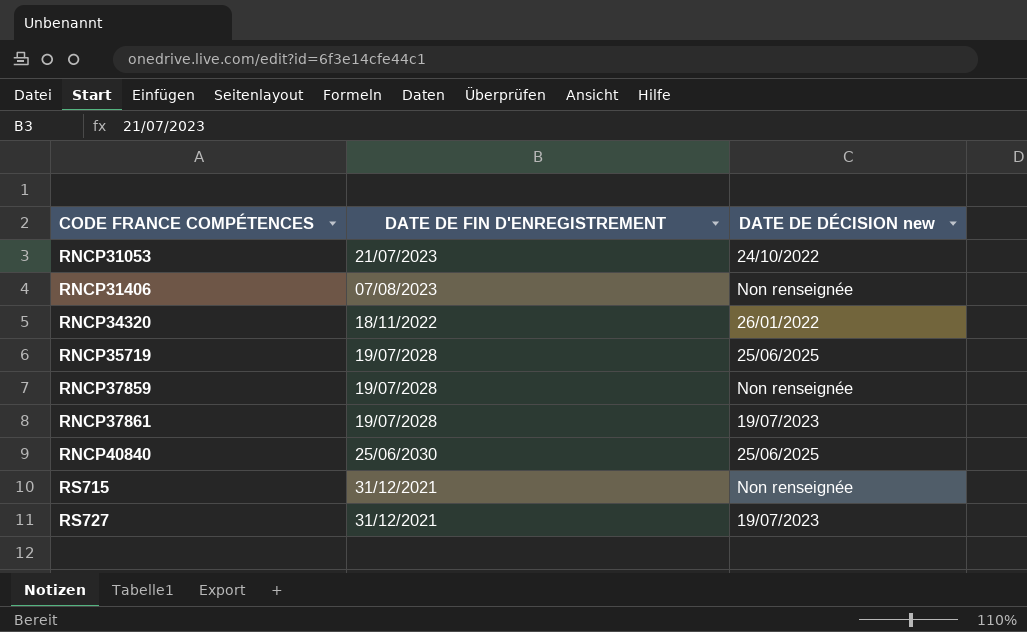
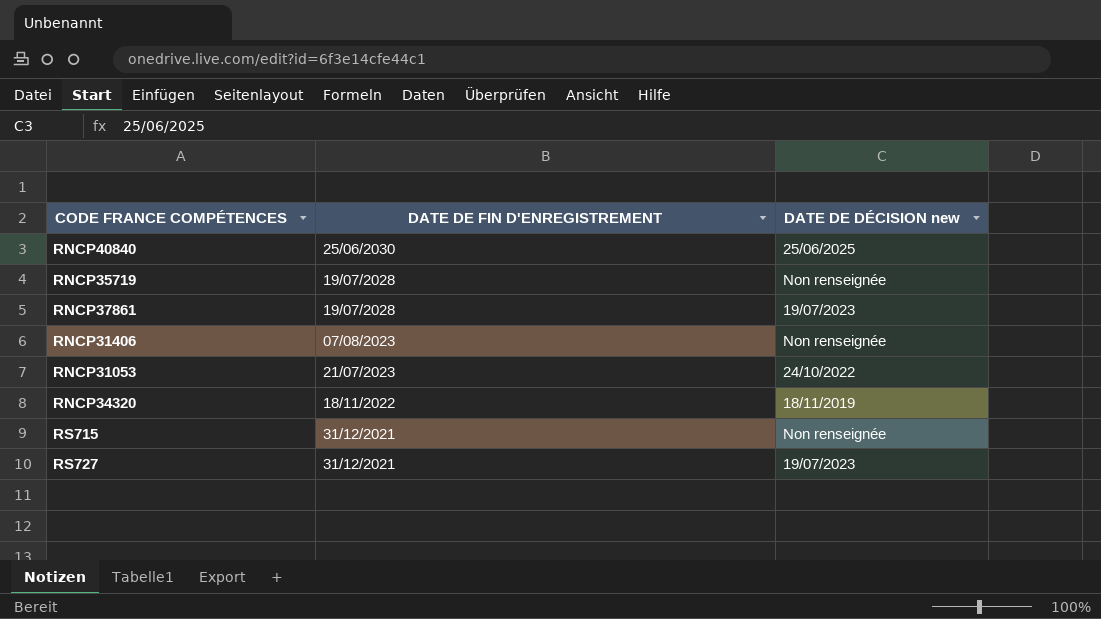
row order: CODE FRANCE COMPÉTENCES ascending -> DATE DE FIN D'ENREGISTREMENT descending
row RNCP37859: 19/07/2028 | Non renseignée -> none
RNCP35719 | DATE DE DÉCISION new: 25/06/2025 -> Non renseignée
RNCP34320 | DATE DE DÉCISION new: 26/01/2022 -> 18/11/2019

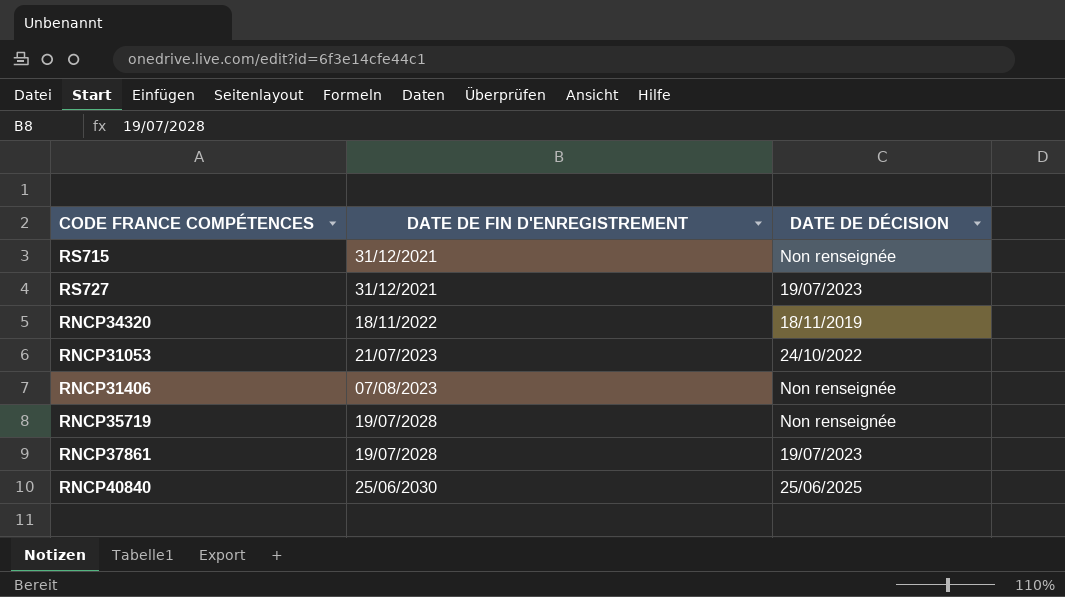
row order: DATE DE FIN D'ENREGISTREMENT descending -> DATE DE FIN D'ENREGISTREMENT ascending
column name: DATE DE DÉCISION new -> DATE DE DÉCISION

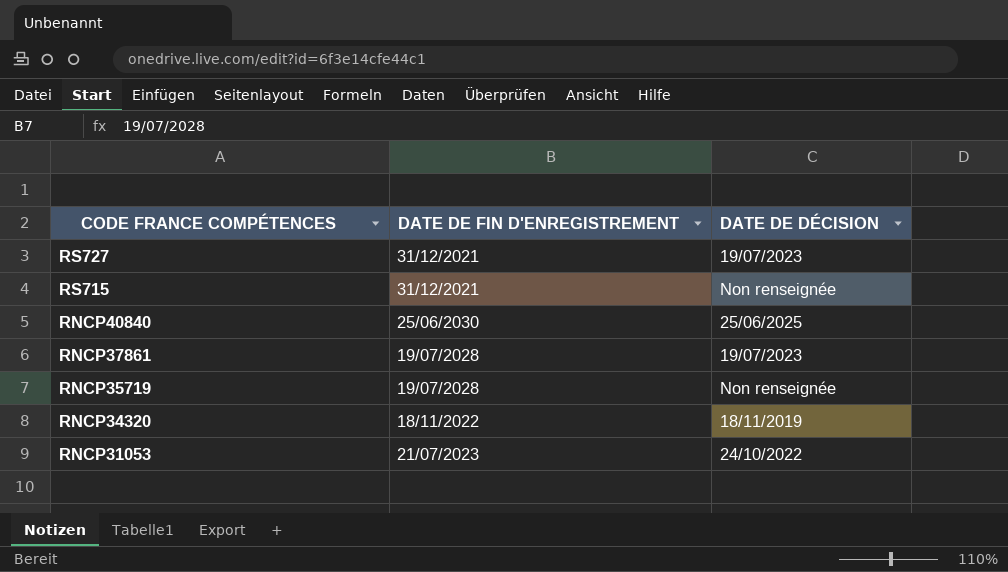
row order: DATE DE FIN D'ENREGISTREMENT ascending -> CODE FRANCE COMPÉTENCES descending
row RNCP31406: 07/08/2023 | Non renseignée -> none

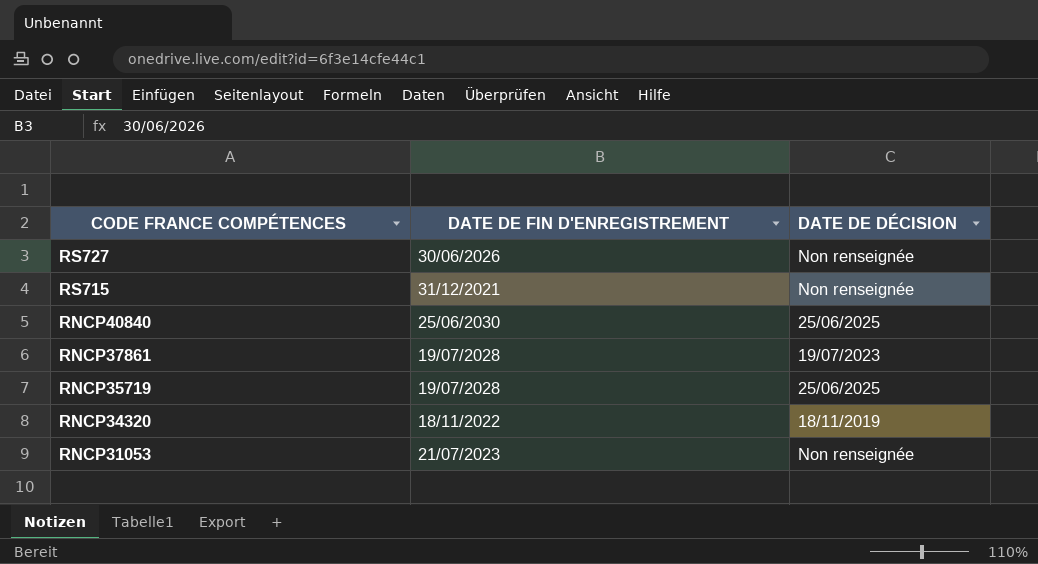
RS727 | DATE DE FIN D'ENREGISTREMENT: 31/12/2021 -> 30/06/2026
RS727 | DATE DE DÉCISION: 19/07/2023 -> Non renseignée
RNCP35719 | DATE DE DÉCISION: Non renseignée -> 25/06/2025
RNCP31053 | DATE DE DÉCISION: 24/10/2022 -> Non renseignée

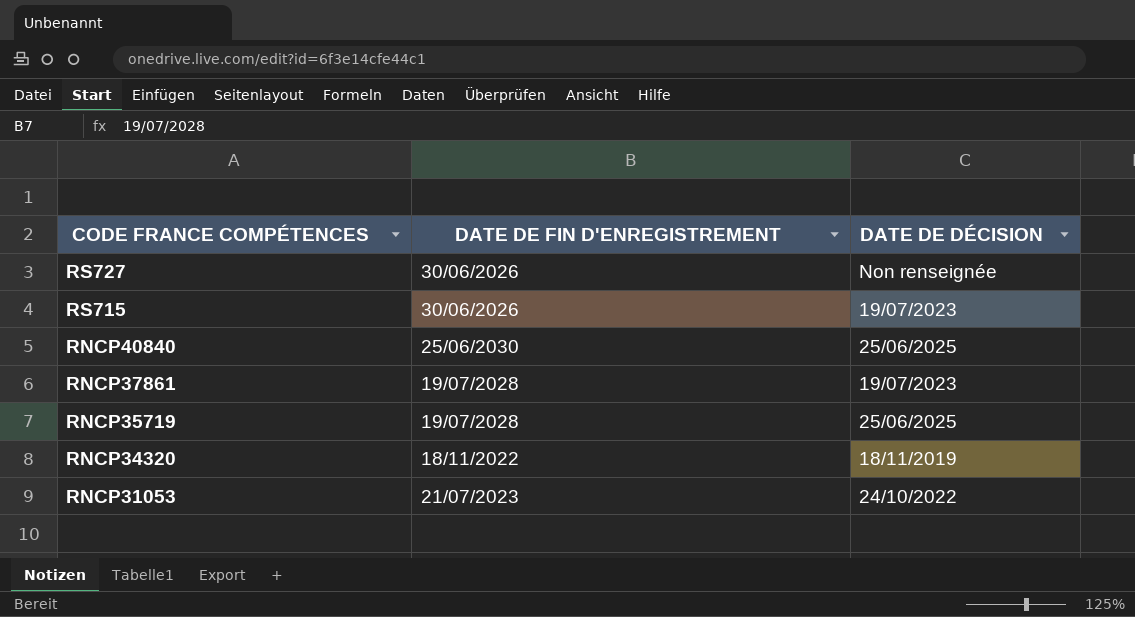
RS715 | DATE DE FIN D'ENREGISTREMENT: 31/12/2021 -> 30/06/2026
RS715 | DATE DE DÉCISION: Non renseignée -> 19/07/2023
RNCP31053 | DATE DE DÉCISION: Non renseignée -> 24/10/2022

